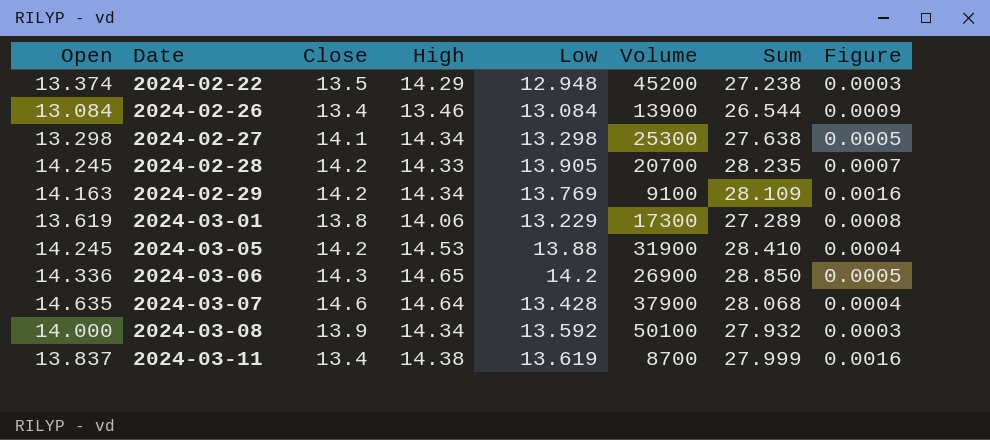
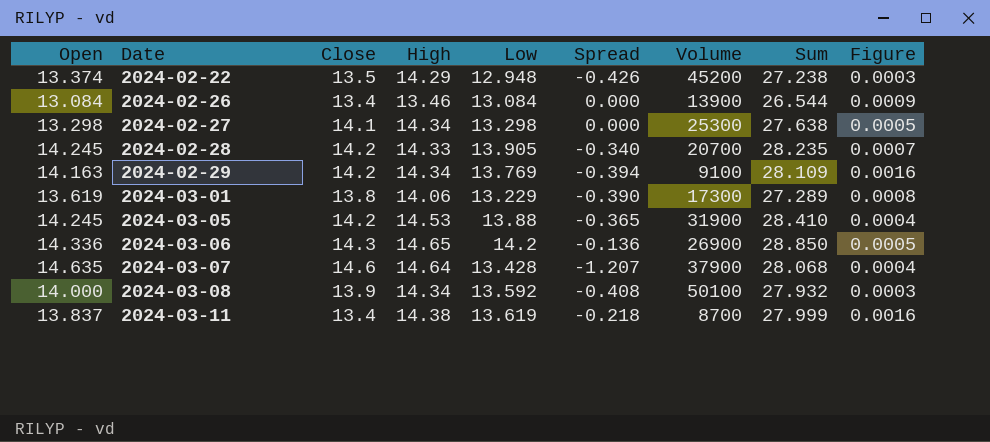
column Spread | formula: none -> [Low] - [Open]

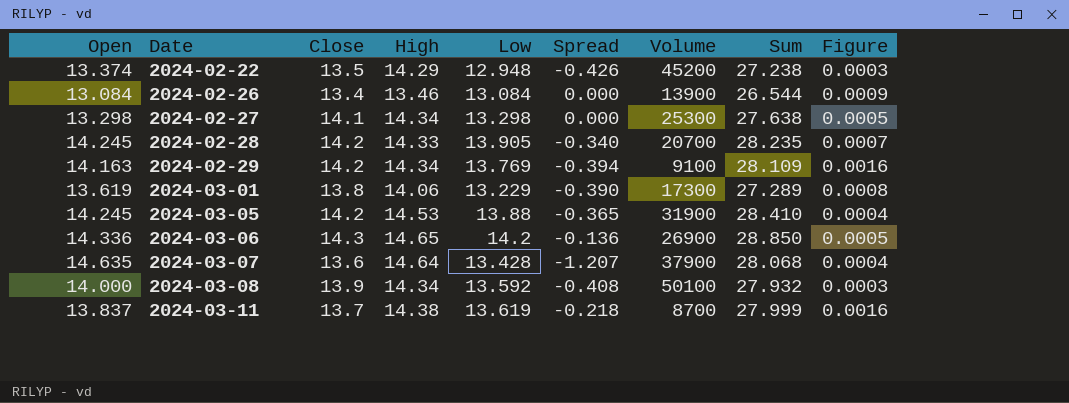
2024-03-07 | Close: 14.6 -> 13.6
2024-03-11 | Close: 13.4 -> 13.7

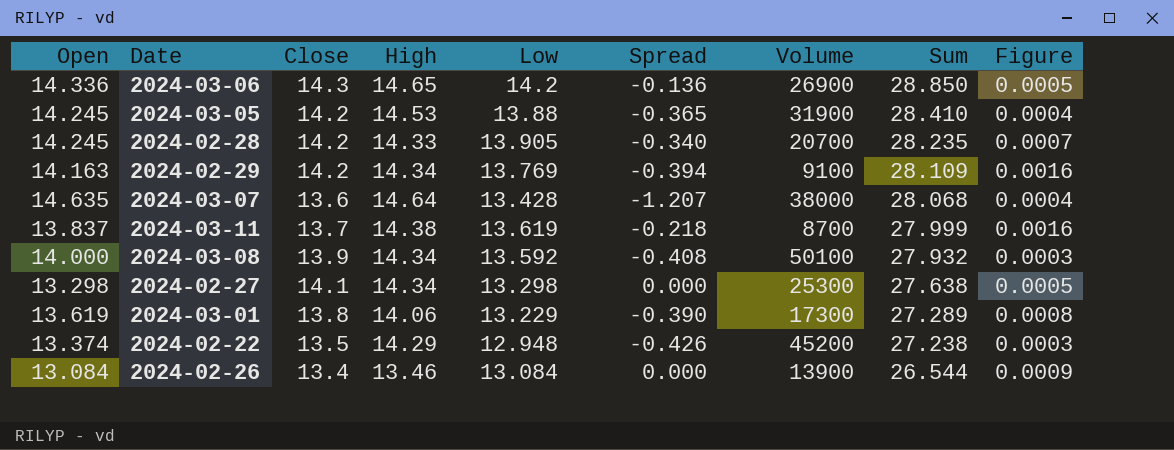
row order: Date ascending -> Sum descending
2024-03-07 | Volume: 37900 -> 38000

